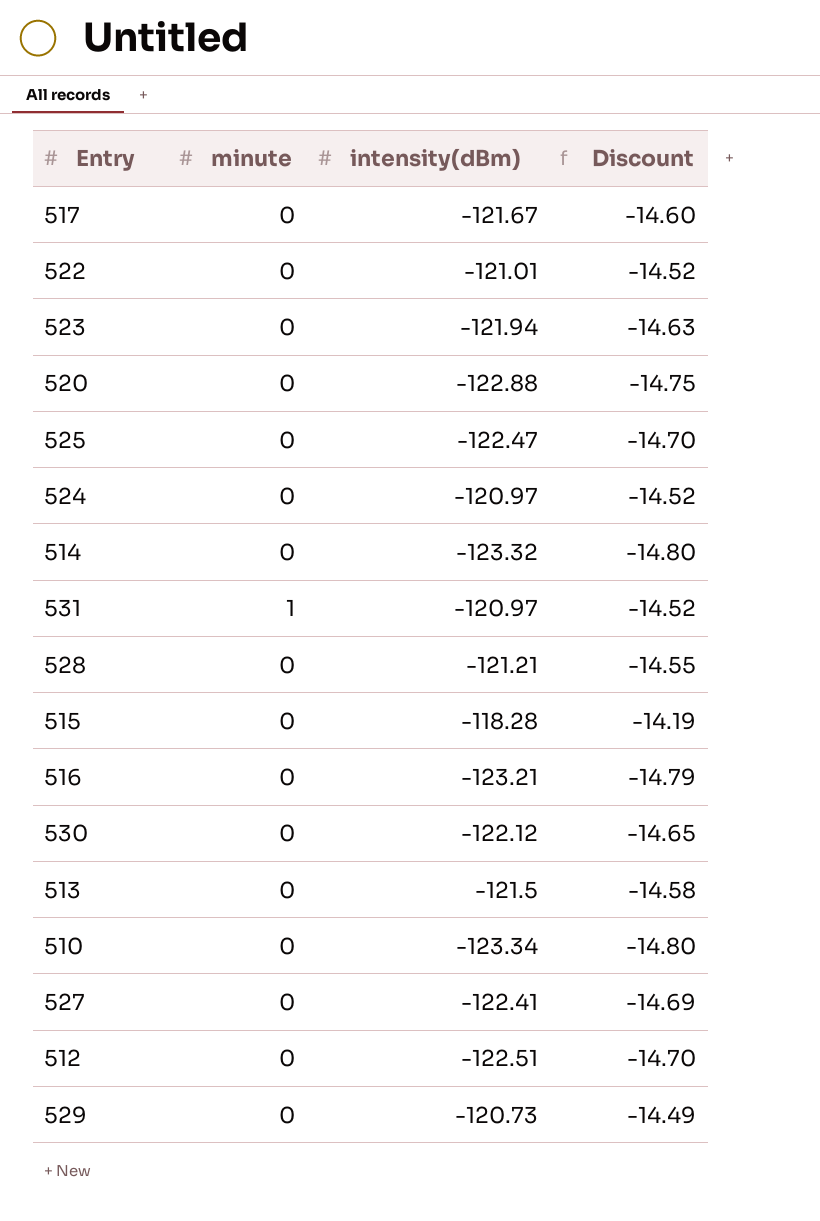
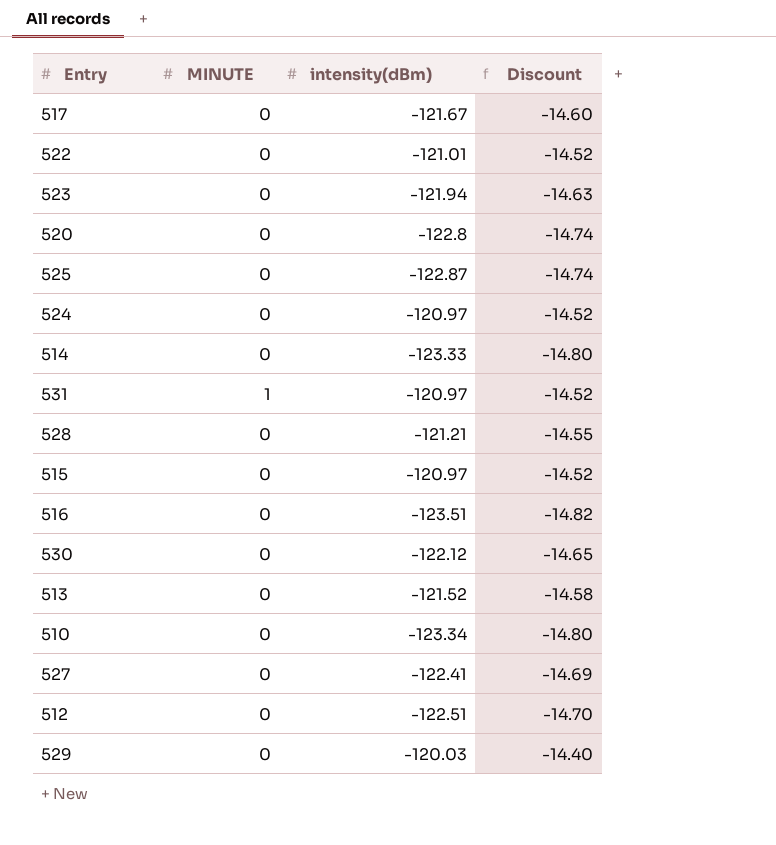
column name: minute -> MINUTE
520 | intensity(dBm): -122.88 -> -122.8
520 | Discount: -14.75 -> -14.74
525 | intensity(dBm): -122.47 -> -122.87
525 | Discount: -14.70 -> -14.74
514 | intensity(dBm): -123.32 -> -123.33
515 | intensity(dBm): -118.28 -> -120.97
515 | Discount: -14.19 -> -14.52
516 | intensity(dBm): -123.21 -> -123.51
516 | Discount: -14.79 -> -14.82
513 | intensity(dBm): -121.5 -> -121.52
529 | intensity(dBm): -120.73 -> -120.03
529 | Discount: -14.49 -> -14.40

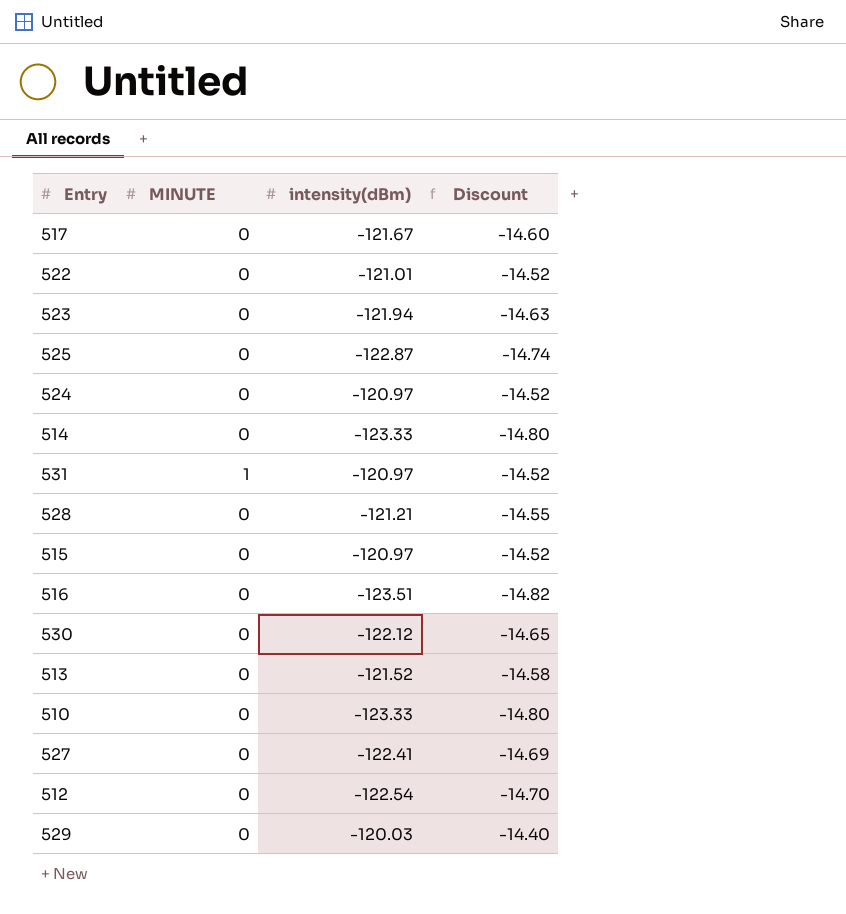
row 520: 0 | -122.8 | -14.74 -> none
510 | intensity(dBm): -123.34 -> -123.33
512 | intensity(dBm): -122.51 -> -122.54

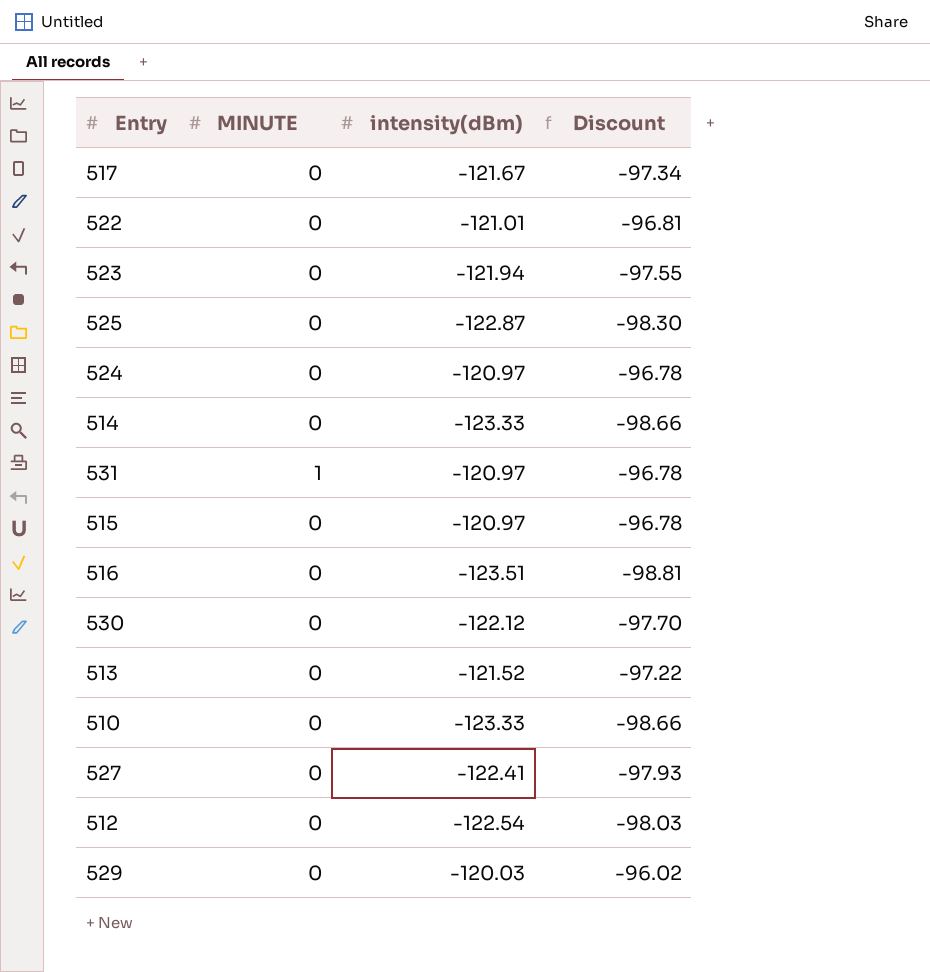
column Discount | formula: [intensity(dBm)] * 0.12 -> [intensity(dBm)] * 0.8
row 528: 0 | -121.21 | -14.55 -> none

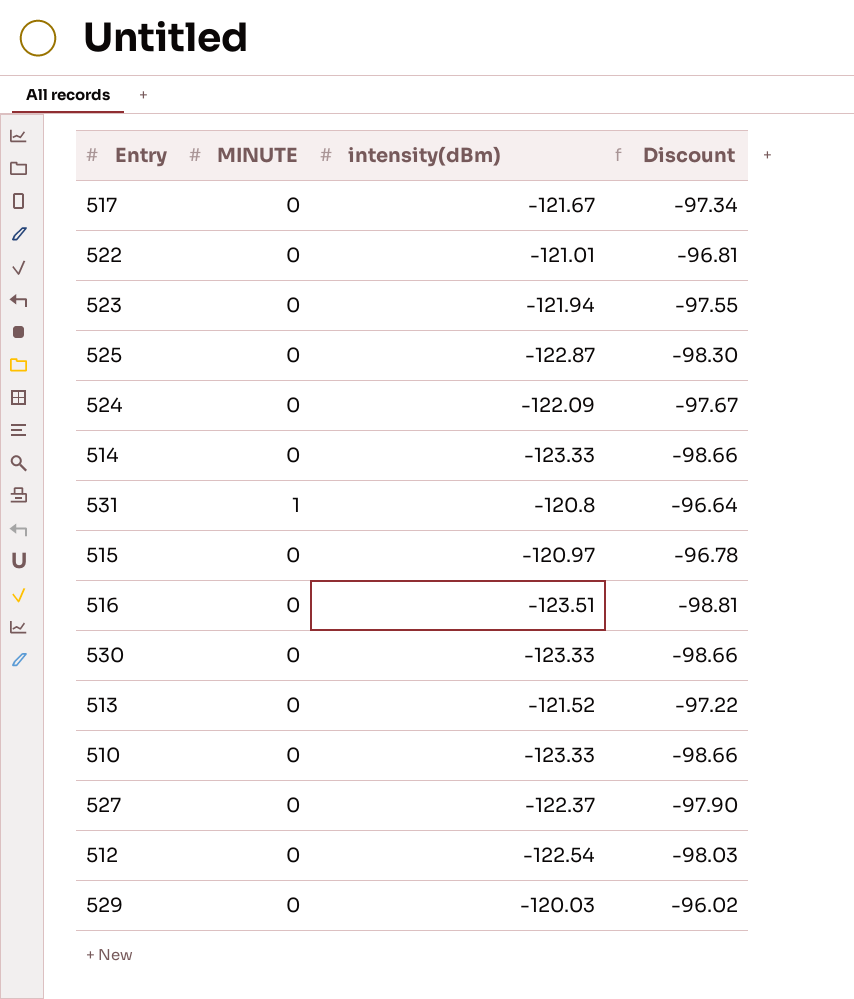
524 | intensity(dBm): -120.97 -> -122.09
524 | Discount: -96.78 -> -97.67
531 | intensity(dBm): -120.97 -> -120.8
531 | Discount: -96.78 -> -96.64
530 | intensity(dBm): -122.12 -> -123.33
530 | Discount: -97.70 -> -98.66
527 | intensity(dBm): -122.41 -> -122.37
527 | Discount: -97.93 -> -97.90

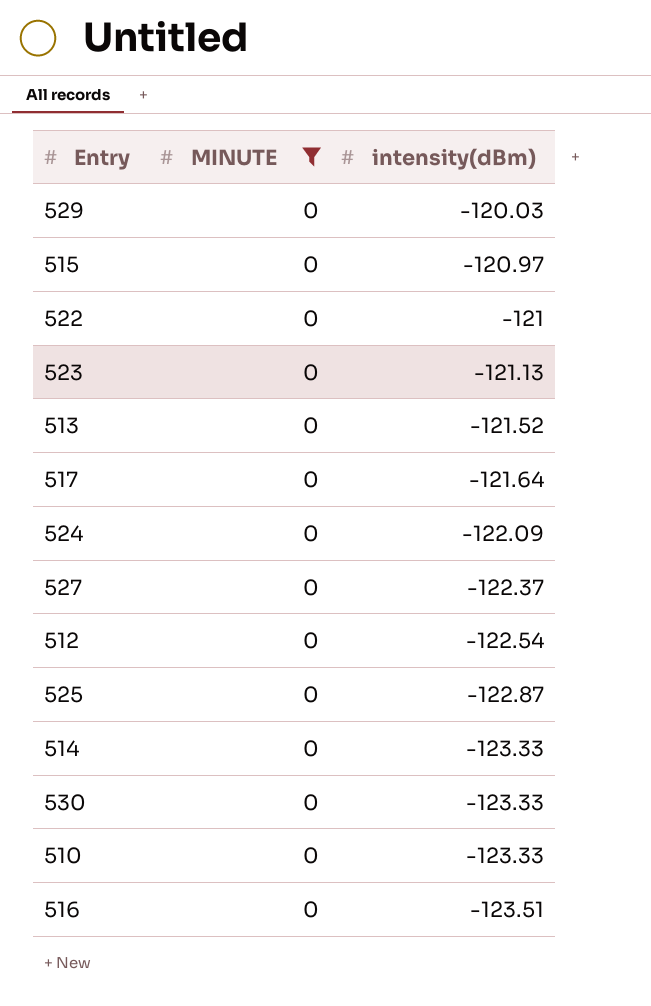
filter: none -> MINUTE = 0
row order: none -> intensity(dBm) descending
column Discount | formula: [intensity(dBm)] * 0.8 -> none
522 | intensity(dBm): -121.01 -> -121
523 | intensity(dBm): -121.94 -> -121.13
517 | intensity(dBm): -121.67 -> -121.64

